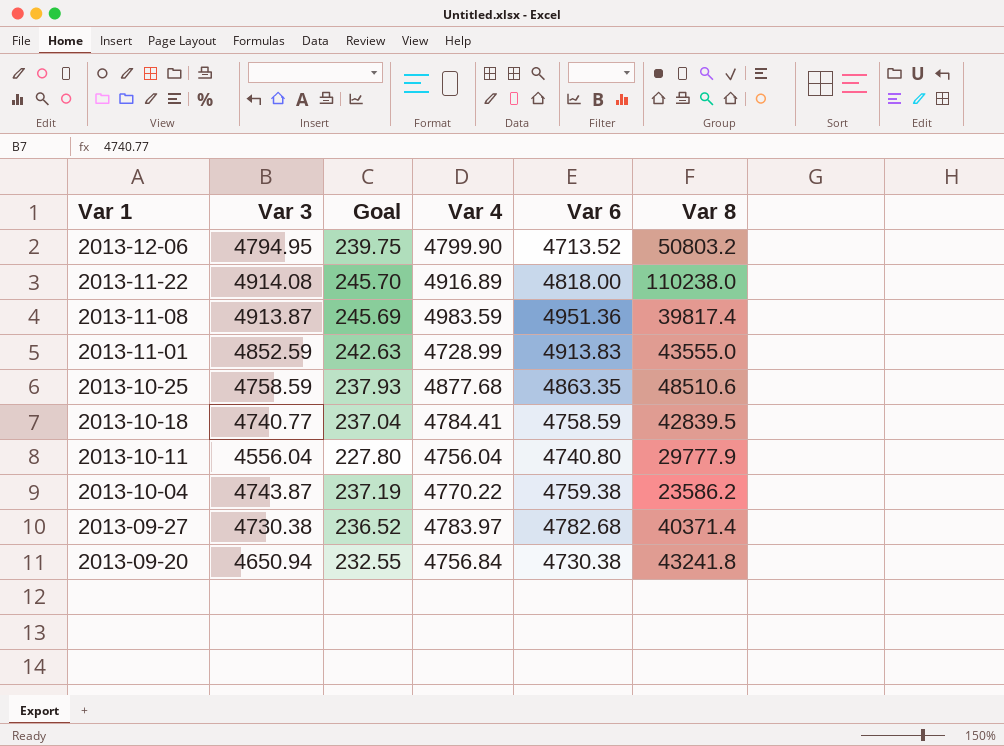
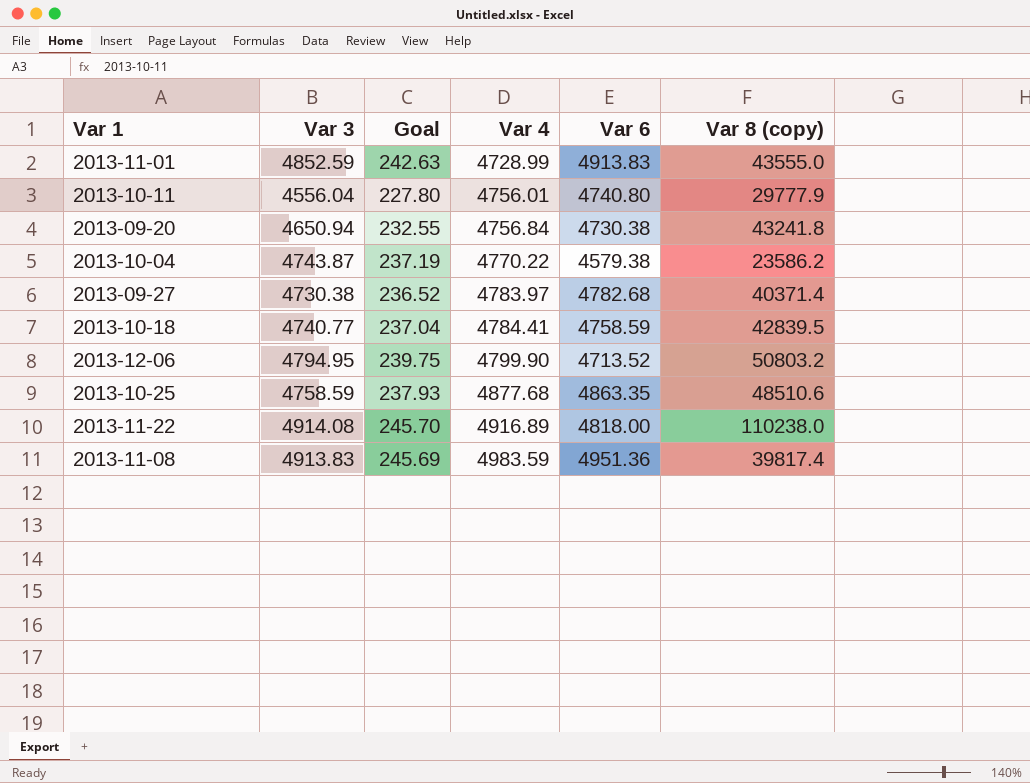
row order: Var 1 descending -> Var 4 ascending
column name: Var 8 -> Var 8 (copy)
2013-10-11 | Var 4: 4756.04 -> 4756.01
2013-10-04 | Var 6: 4759.38 -> 4579.38
2013-11-08 | Var 3: 4913.87 -> 4913.83

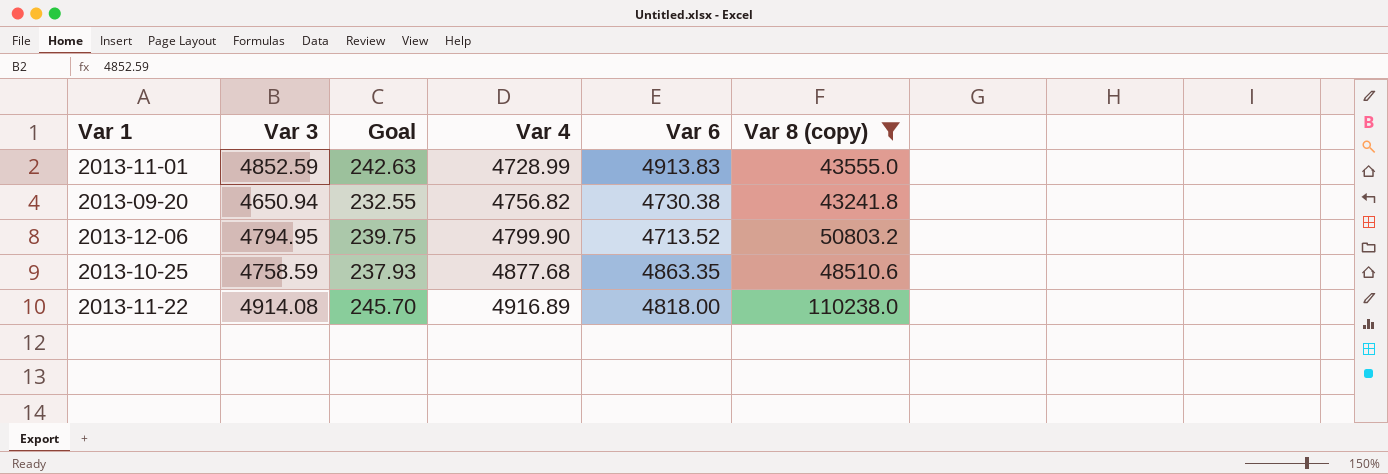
filter: none -> Var 8 (copy) >= 43241.8
2013-09-20 | Var 4: 4756.84 -> 4756.82

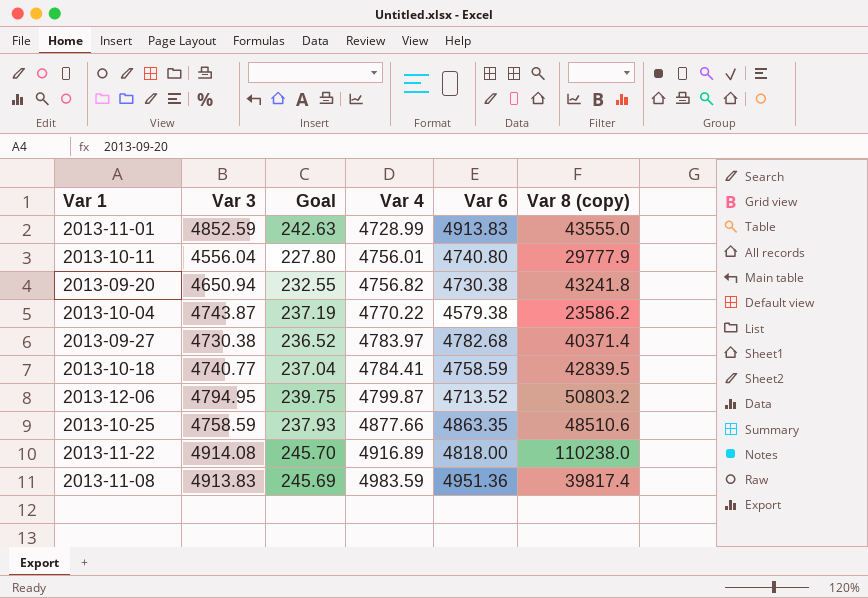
filter: Var 8 (copy) >= 43241.8 -> none
2013-12-06 | Var 4: 4799.90 -> 4799.87
2013-10-25 | Var 4: 4877.68 -> 4877.66

